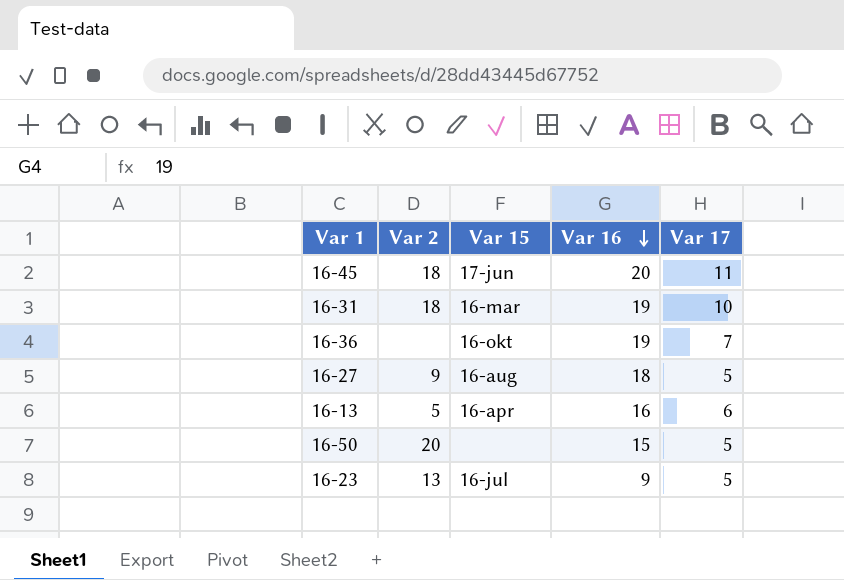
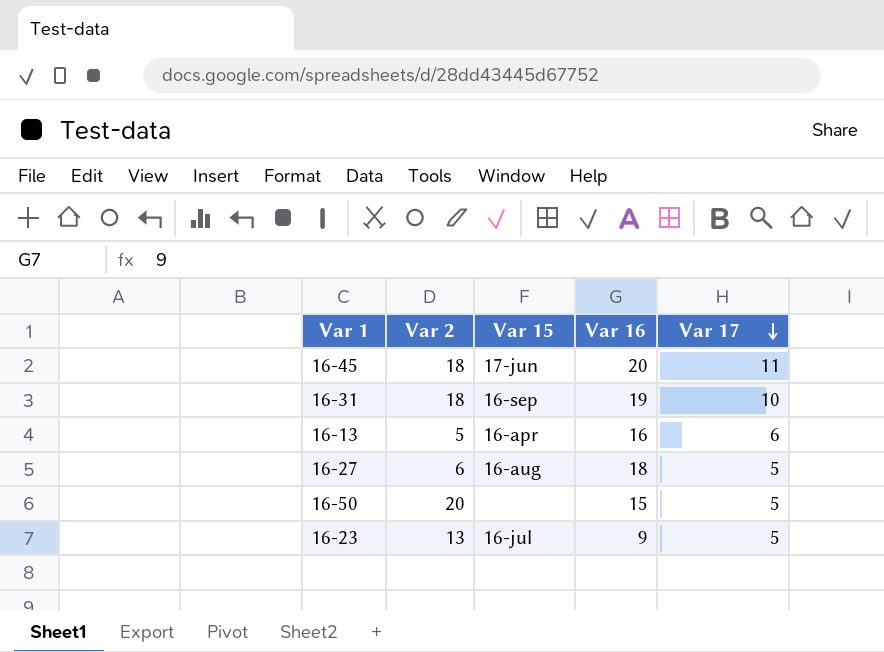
row order: Var 16 descending -> Var 17 descending
row 16-36: none | 16-okt | 19 | 7 -> none
16-31 | Var 15: 16-mar -> 16-sep
16-27 | Var 2: 9 -> 6

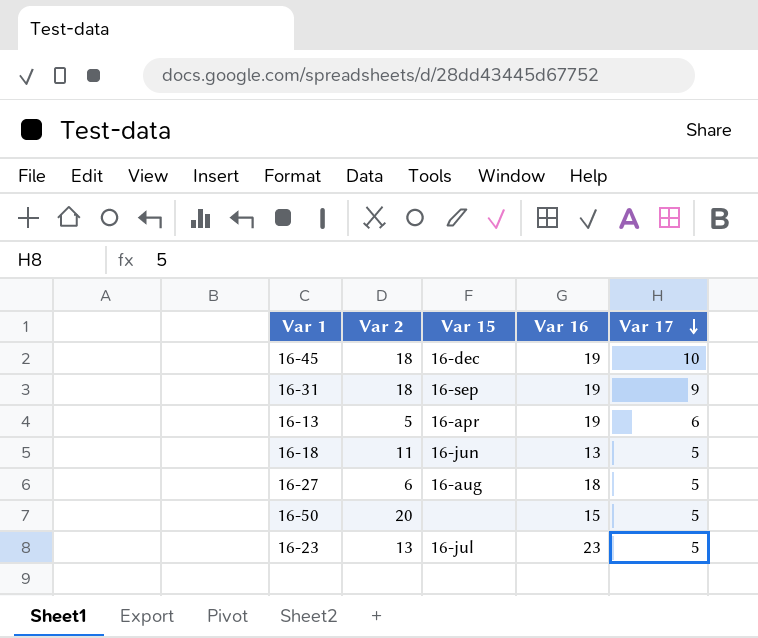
16-45 | Var 15: 17-jun -> 16-dec
16-45 | Var 16: 20 -> 19
16-45 | Var 17: 11 -> 10
16-31 | Var 17: 10 -> 9
16-13 | Var 16: 16 -> 19
row 16-18: none -> 11 | 16-jun | 13 | 5
16-23 | Var 16: 9 -> 23

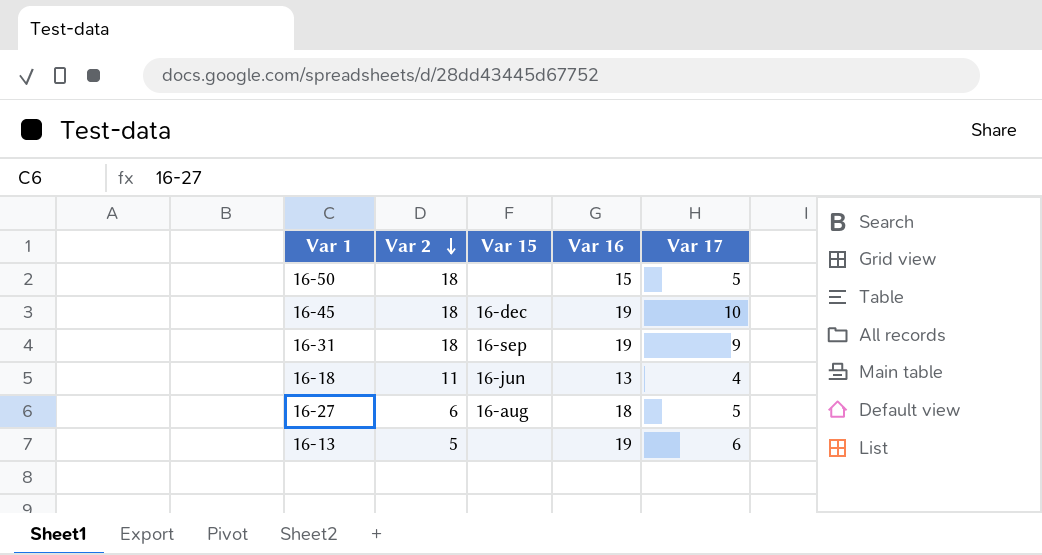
row order: Var 17 descending -> Var 2 descending
row 16-23: 13 | 16-jul | 23 | 5 -> none
16-50 | Var 2: 20 -> 18
16-18 | Var 17: 5 -> 4
16-13 | Var 15: 16-apr -> none

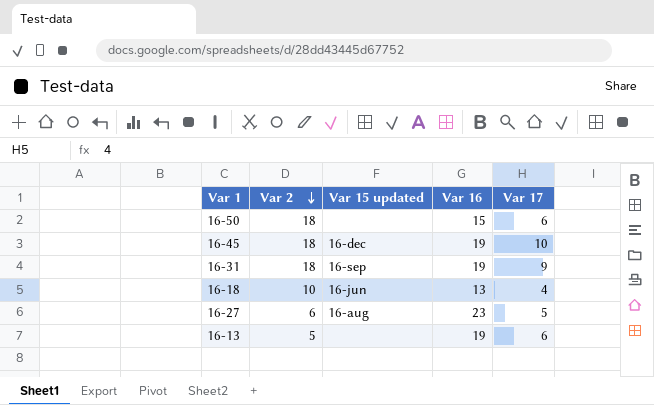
column name: Var 15 -> Var 15 updated
16-50 | Var 17: 5 -> 6
16-18 | Var 2: 11 -> 10
16-27 | Var 16: 18 -> 23

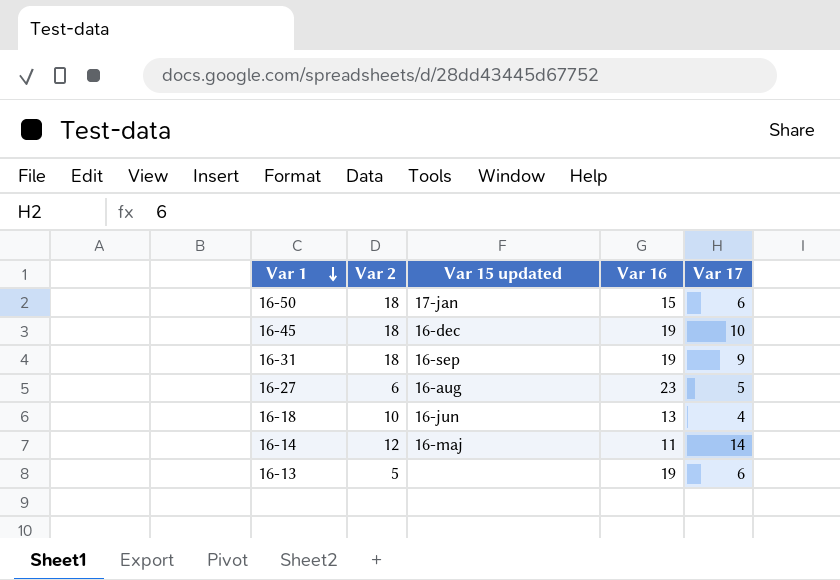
row order: Var 2 descending -> Var 1 descending
16-50 | Var 15 updated: none -> 17-jan
row 16-14: none -> 12 | 16-maj | 11 | 14

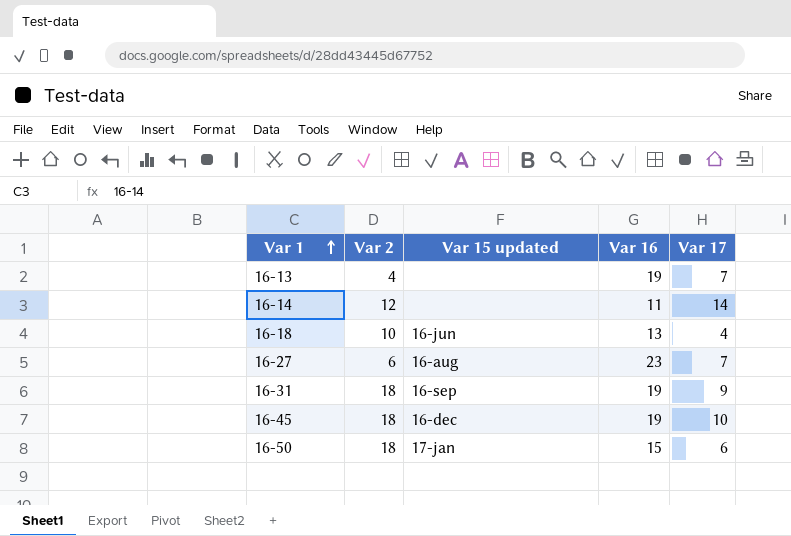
row order: Var 1 descending -> Var 1 ascending
16-13 | Var 2: 5 -> 4
16-13 | Var 17: 6 -> 7
16-14 | Var 15 updated: 16-maj -> none
16-27 | Var 17: 5 -> 7

